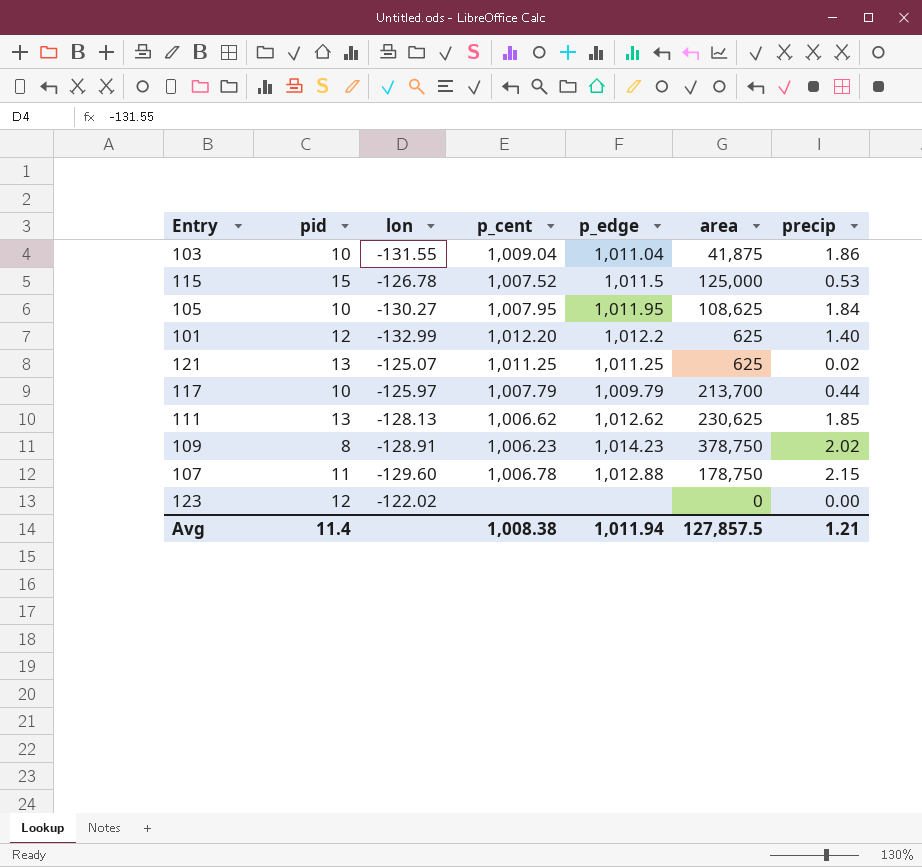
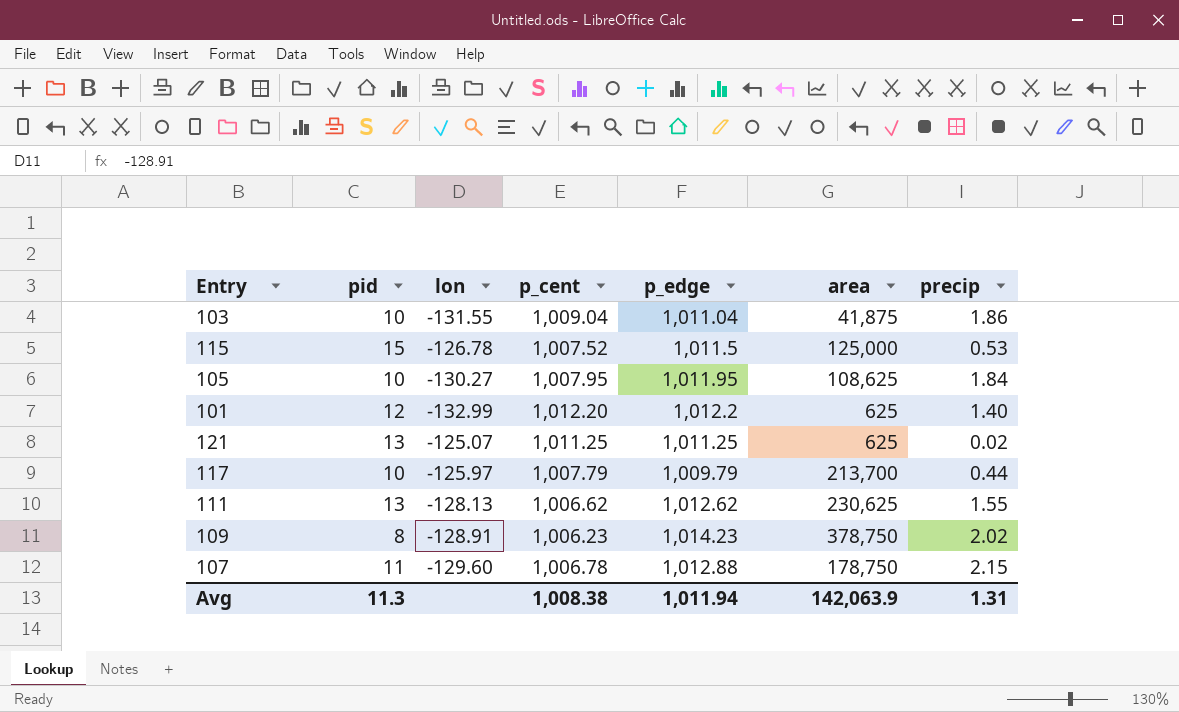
row 123: 12 | -122.02 | none | none | 0 | 0.00 -> none
111 | precip: 1.85 -> 1.55
Avg | pid: 11.4 -> 11.3
Avg | area: 127,857.5 -> 142,063.9
Avg | precip: 1.21 -> 1.31

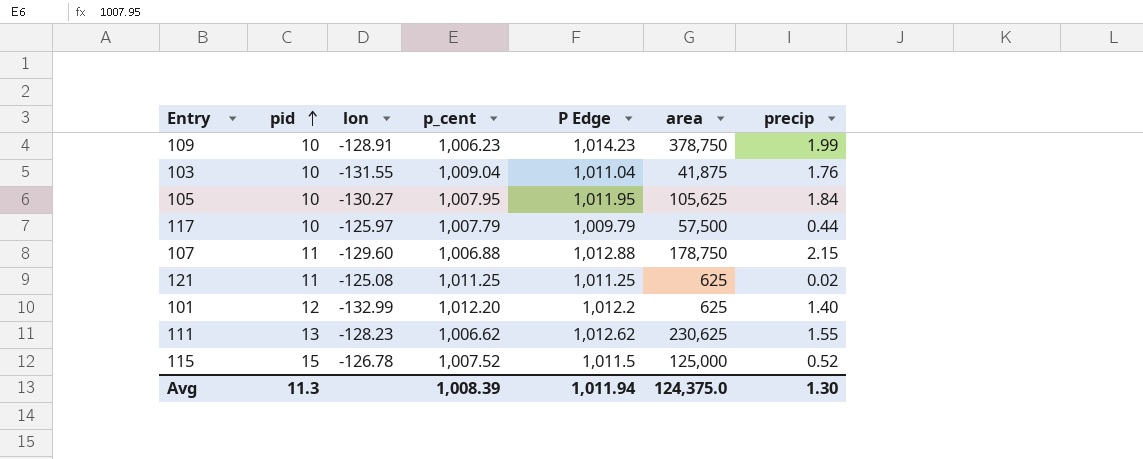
row order: none -> pid ascending
column name: p_edge -> P Edge
109 | pid: 8 -> 10
109 | precip: 2.02 -> 1.99
103 | precip: 1.86 -> 1.76
105 | area: 108,625 -> 105,625
117 | area: 213,700 -> 57,500
107 | p_cent: 1,006.78 -> 1,006.88
121 | pid: 13 -> 11
121 | lon: -125.07 -> -125.08
111 | lon: -128.13 -> -128.23
115 | precip: 0.53 -> 0.52
Avg | p_cent: 1,008.38 -> 1,008.39
Avg | area: 142,063.9 -> 124,375.0
Avg | precip: 1.31 -> 1.30

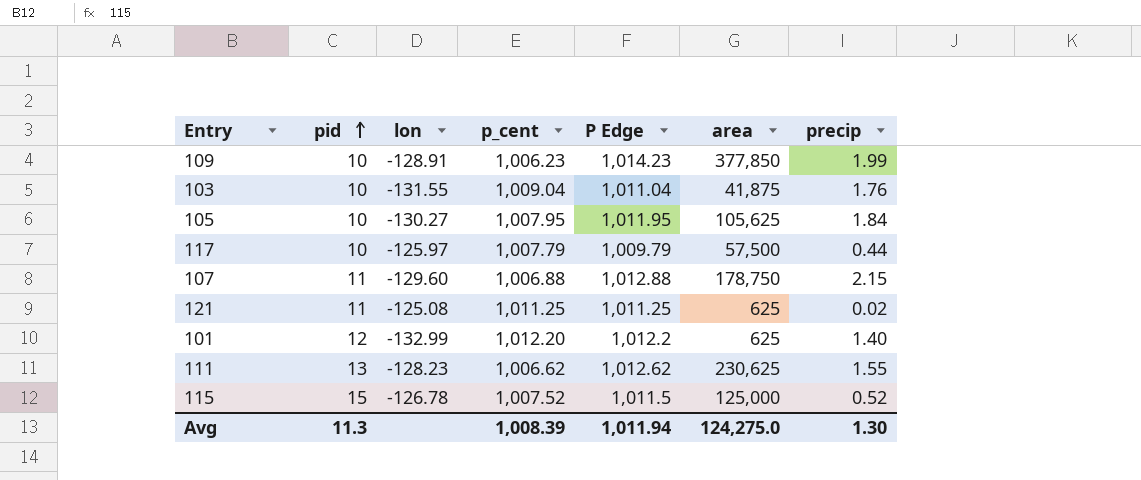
109 | area: 378,750 -> 377,850
Avg | area: 124,375.0 -> 124,275.0

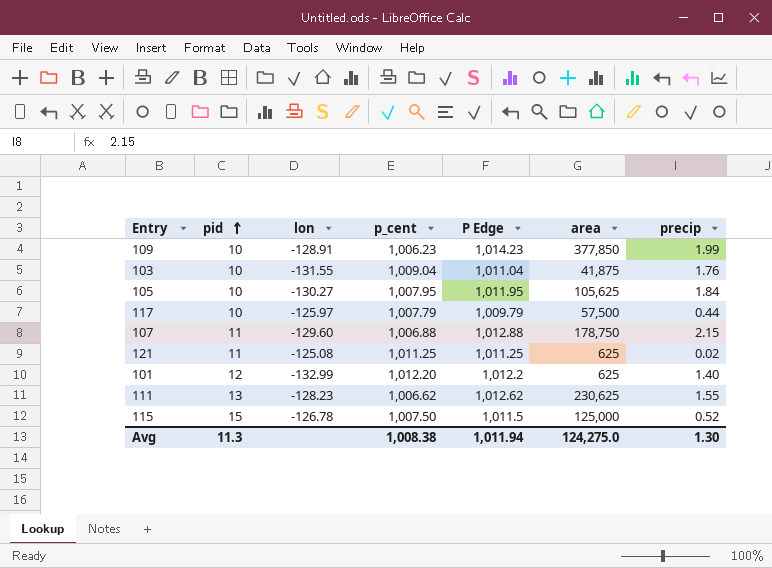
115 | p_cent: 1,007.52 -> 1,007.50
Avg | p_cent: 1,008.39 -> 1,008.38

